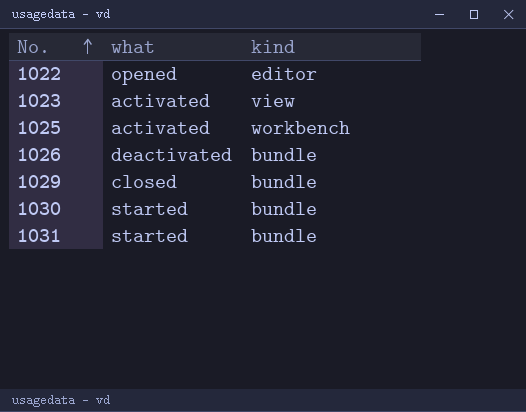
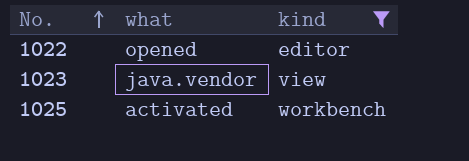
filter: none -> kind != bundle
1023 | what: activated -> java.vendor

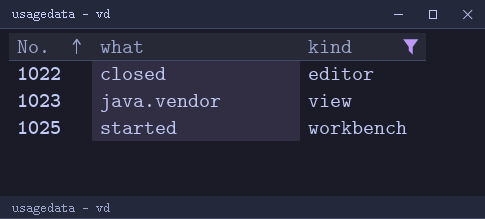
1022 | what: opened -> closed
1025 | what: activated -> started

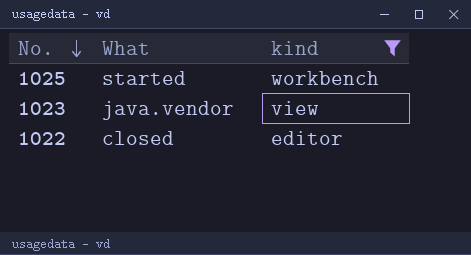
row order: No. ascending -> No. descending
column name: what -> What

